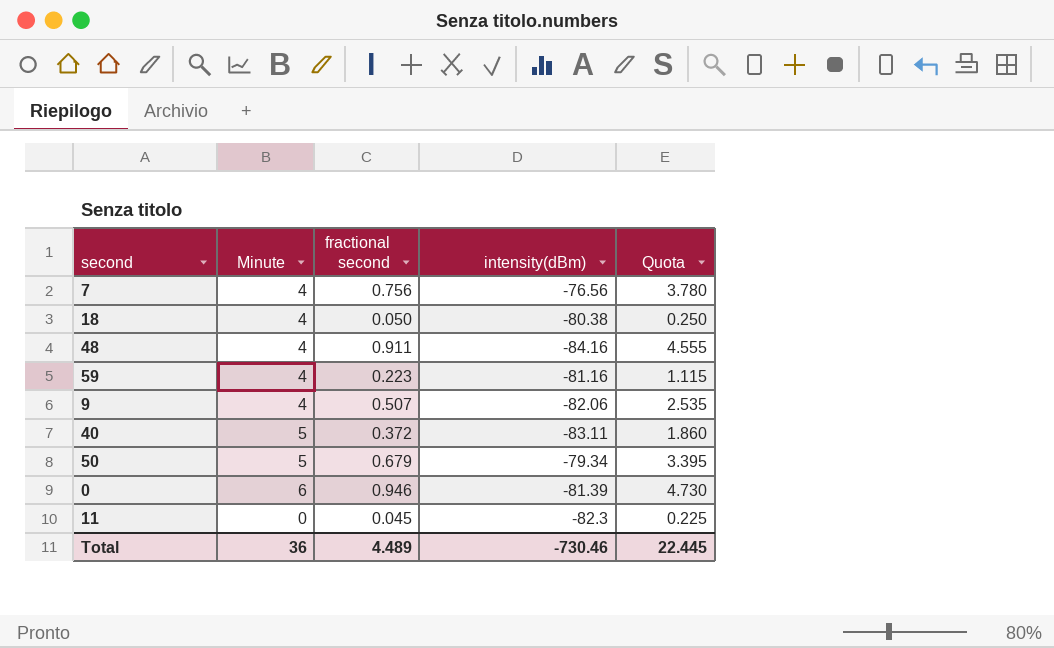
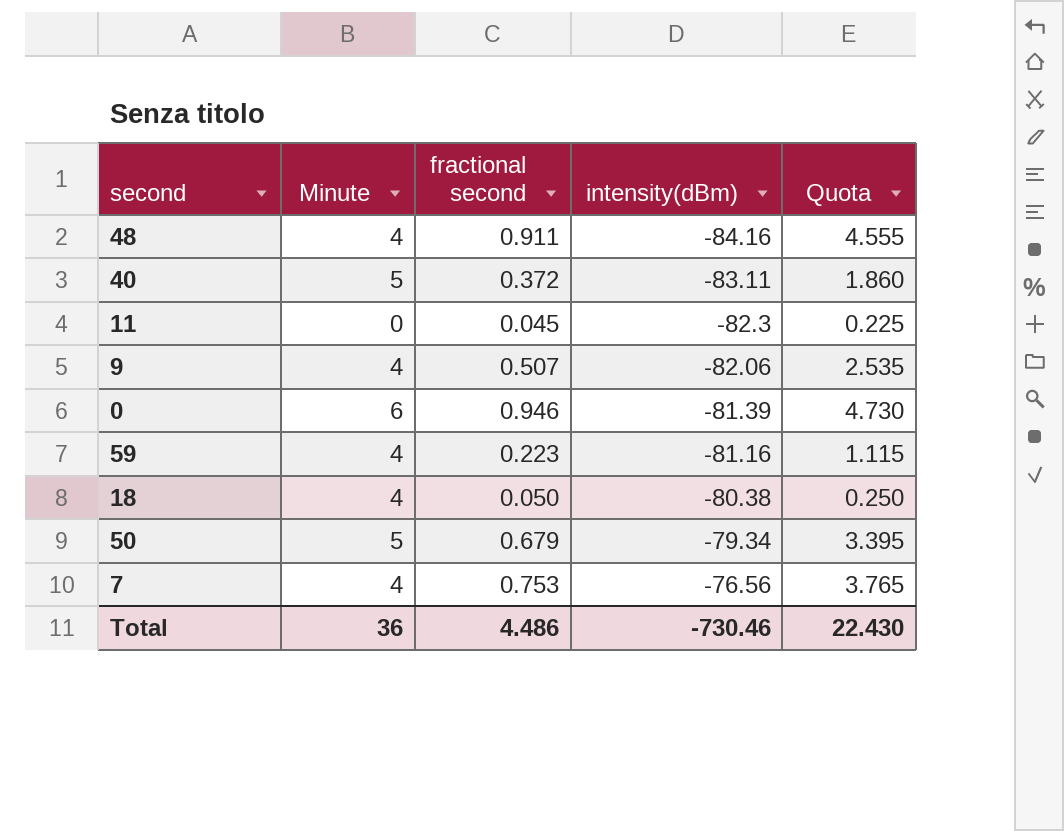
row order: none -> intensity(dBm) ascending
7 | fractional second: 0.756 -> 0.753
7 | Quota: 3.780 -> 3.765
Total | fractional second: 4.489 -> 4.486
Total | Quota: 22.445 -> 22.430

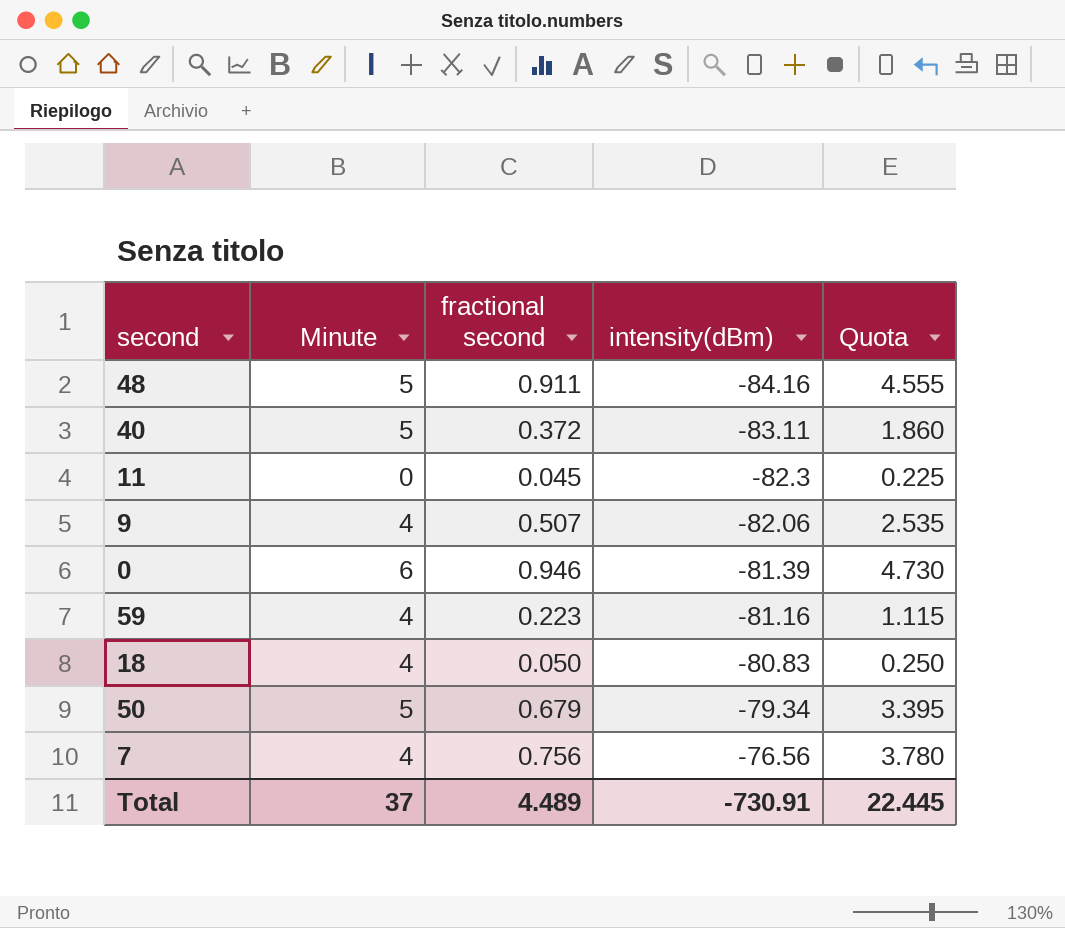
48 | Minute: 4 -> 5
18 | intensity(dBm): -80.38 -> -80.83
7 | fractional second: 0.753 -> 0.756
7 | Quota: 3.765 -> 3.780
Total | Minute: 36 -> 37
Total | fractional second: 4.486 -> 4.489
Total | intensity(dBm): -730.46 -> -730.91
Total | Quota: 22.430 -> 22.445

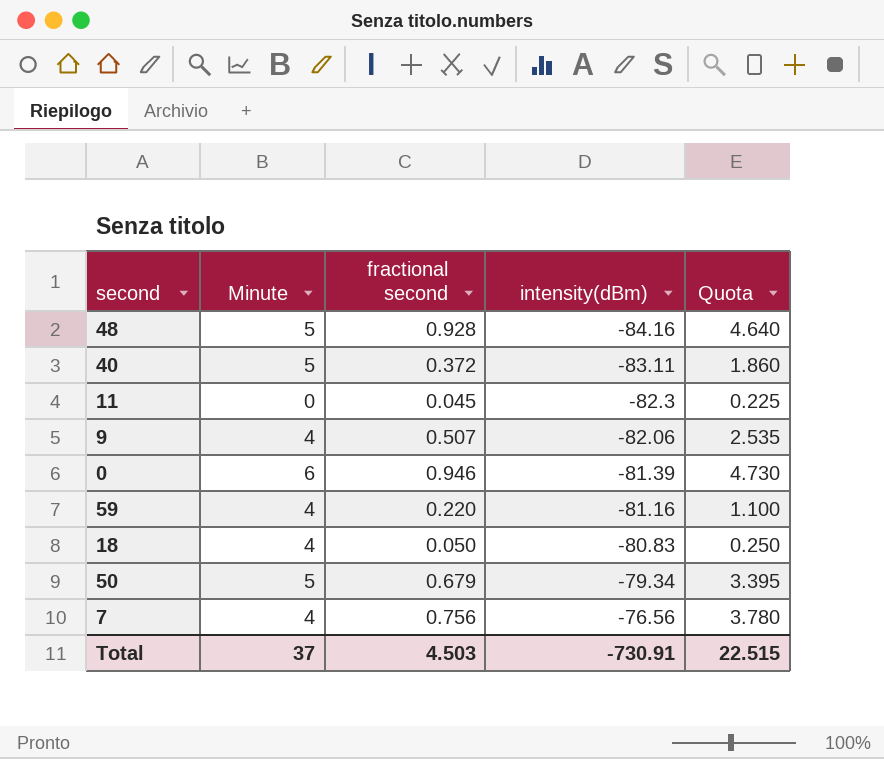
48 | fractional second: 0.911 -> 0.928
48 | Quota: 4.555 -> 4.640
59 | fractional second: 0.223 -> 0.220
59 | Quota: 1.115 -> 1.100
Total | fractional second: 4.489 -> 4.503
Total | Quota: 22.445 -> 22.515

